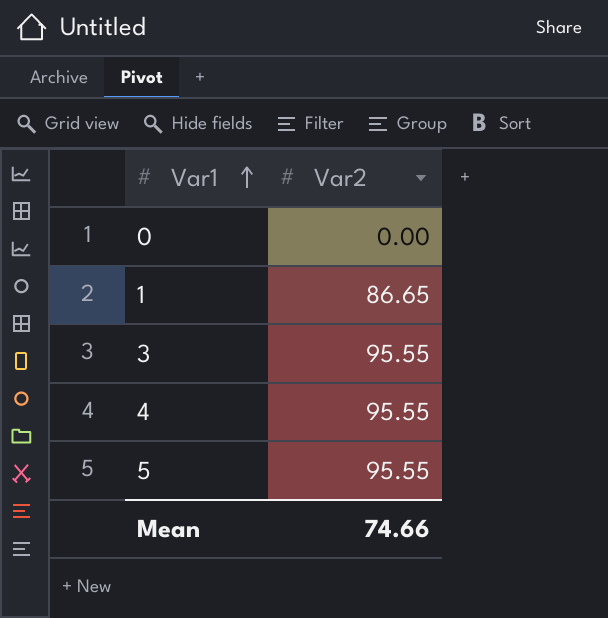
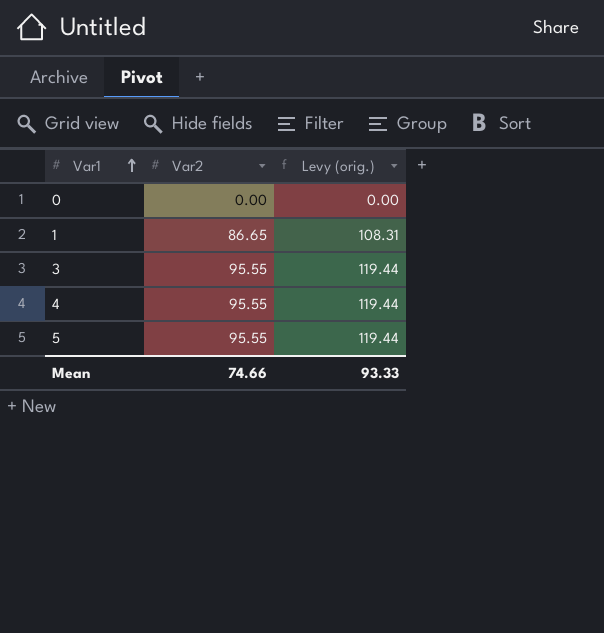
column Levy (orig.) | formula: none -> [Var2] * 1.25

